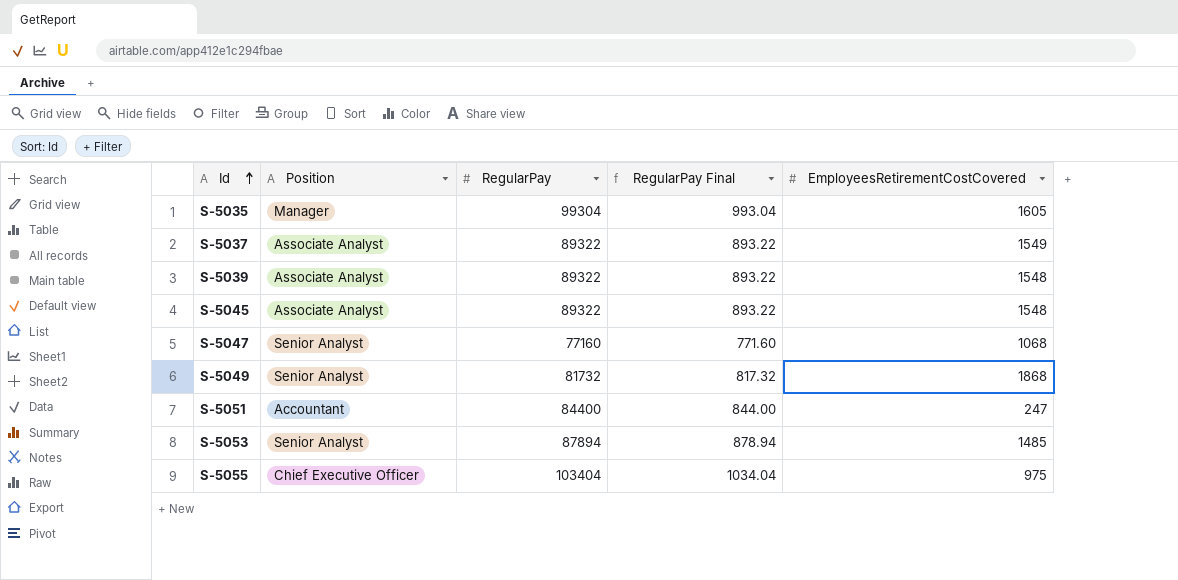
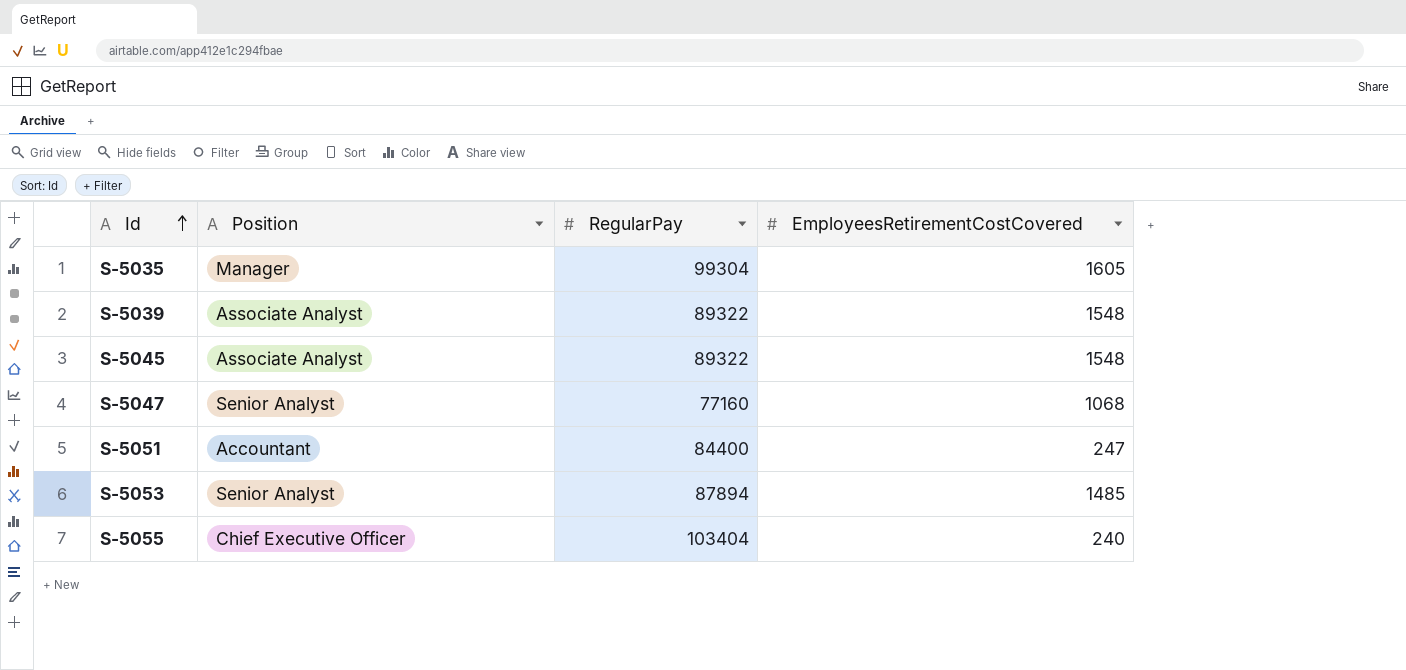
column RegularPay Final | formula: [RegularPay] * 0.01 -> none
row S-5037: Associate Analyst | 89322 | 893.22 | 1549 -> none
row S-5049: Senior Analyst | 81732 | 817.32 | 1868 -> none
S-5055 | EmployeesRetirementCostCovered: 975 -> 240

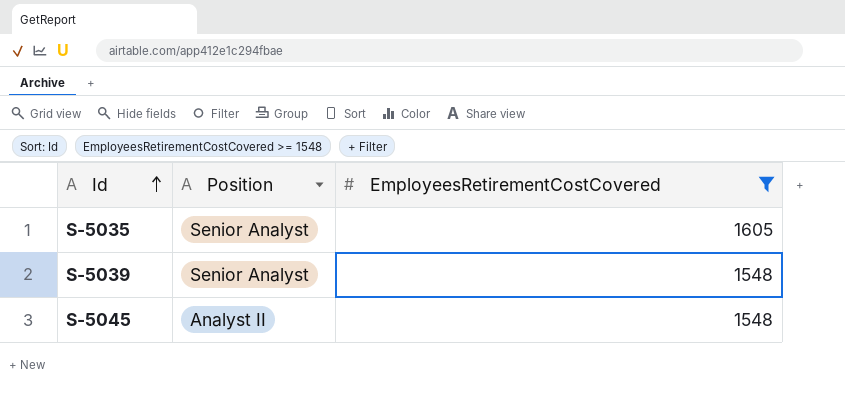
filter: none -> EmployeesRetirementCostCovered >= 1548
column RegularPay | position: 3 -> none
S-5035 | Position: Manager -> Senior Analyst
S-5039 | Position: Associate Analyst -> Senior Analyst
S-5045 | Position: Associate Analyst -> Analyst II

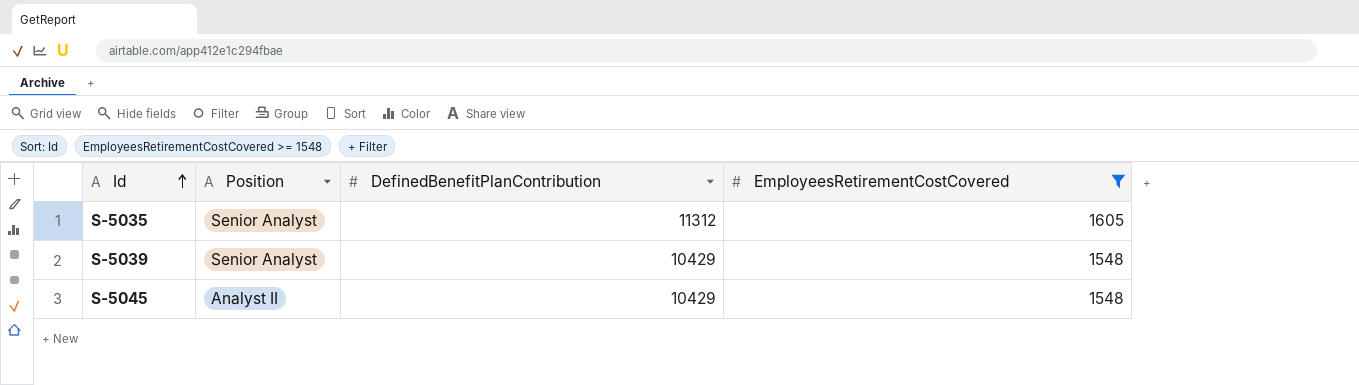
column DefinedBenefitPlanContribution | position: none -> 3

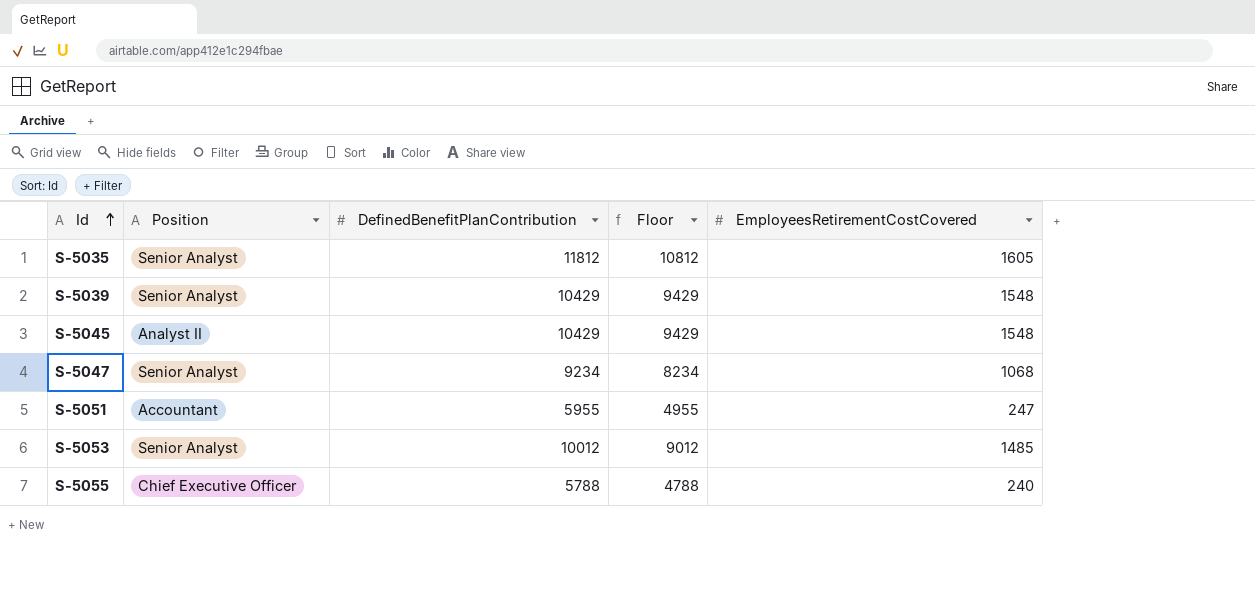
filter: EmployeesRetirementCostCovered >= 1548 -> none
column Floor | formula: none -> [DefinedBenefitPlanContribution] - 1000
S-5035 | DefinedBenefitPlanContribution: 11312 -> 11812

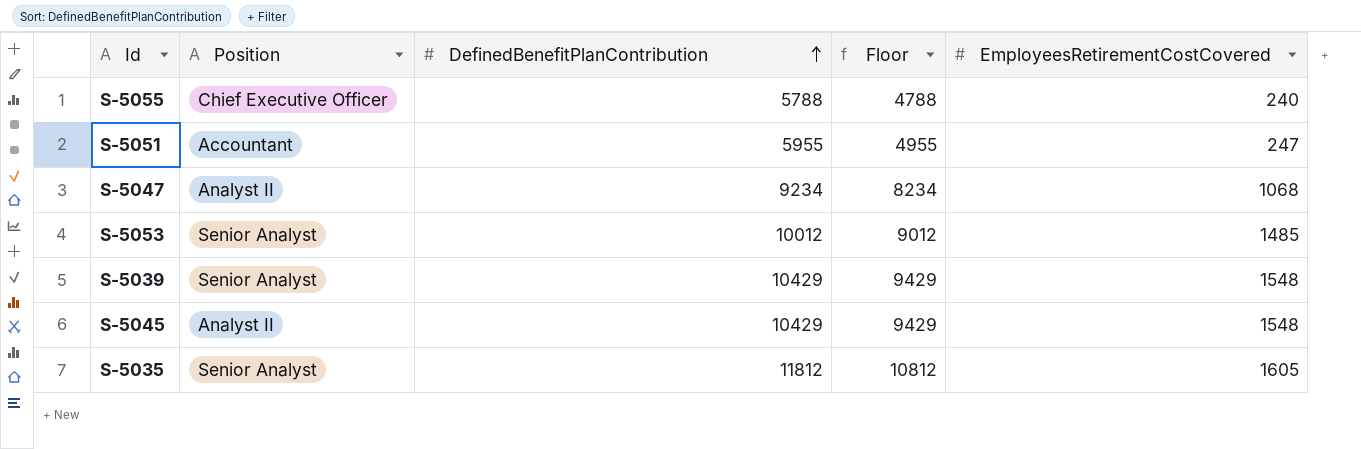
row order: Id ascending -> DefinedBenefitPlanContribution ascending
S-5047 | Position: Senior Analyst -> Analyst II

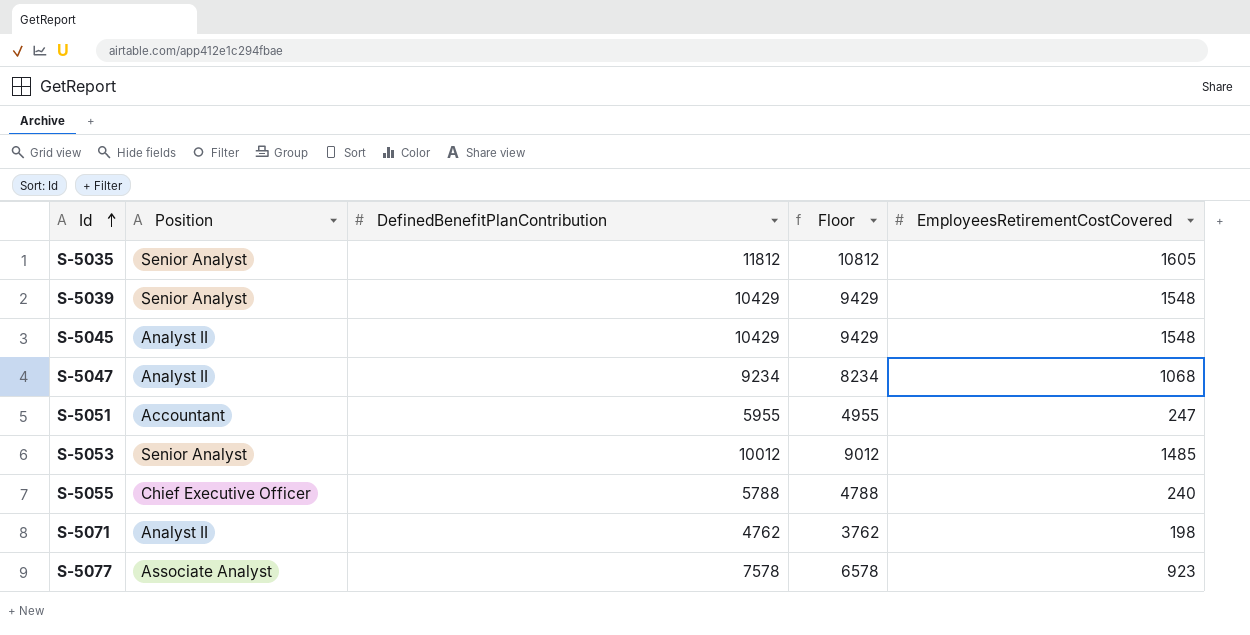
row order: DefinedBenefitPlanContribution ascending -> Id ascending
row S-5071: none -> Analyst II | 4762 | 3762 | 198
row S-5077: none -> Associate Analyst | 7578 | 6578 | 923

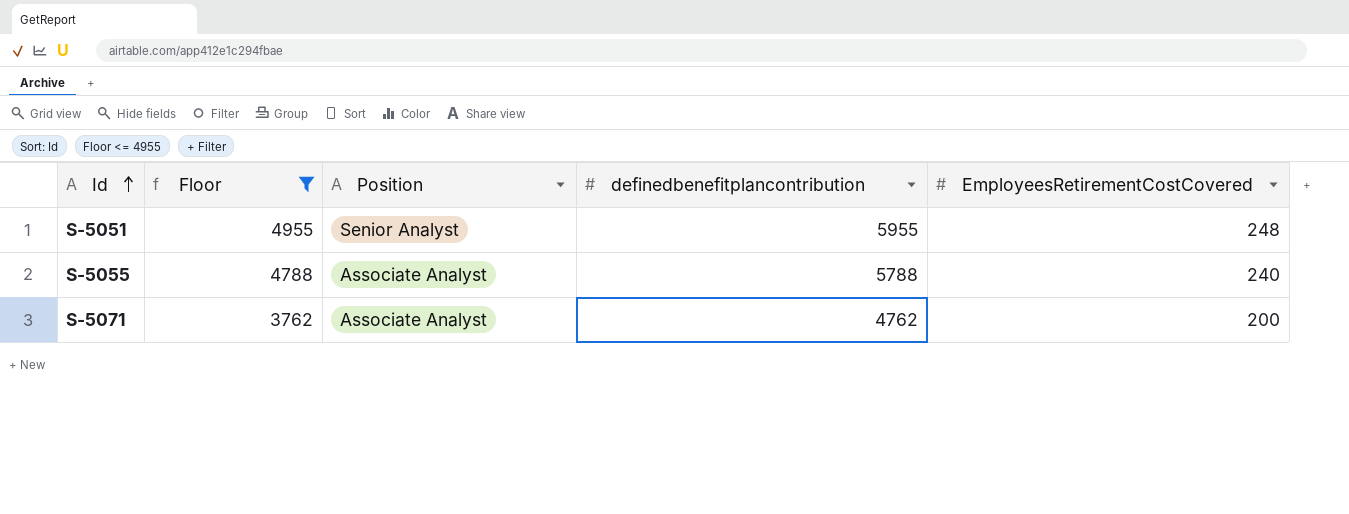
filter: none -> Floor <= 4955
column Floor | position: 4 -> 2
column name: DefinedBenefitPlanContribution -> definedbenefitplancontribution
S-5051 | Position: Accountant -> Senior Analyst
S-5051 | EmployeesRetirementCostCovered: 247 -> 248
S-5055 | Position: Chief Executive Officer -> Associate Analyst
S-5071 | Position: Analyst II -> Associate Analyst
S-5071 | EmployeesRetirementCostCovered: 198 -> 200

